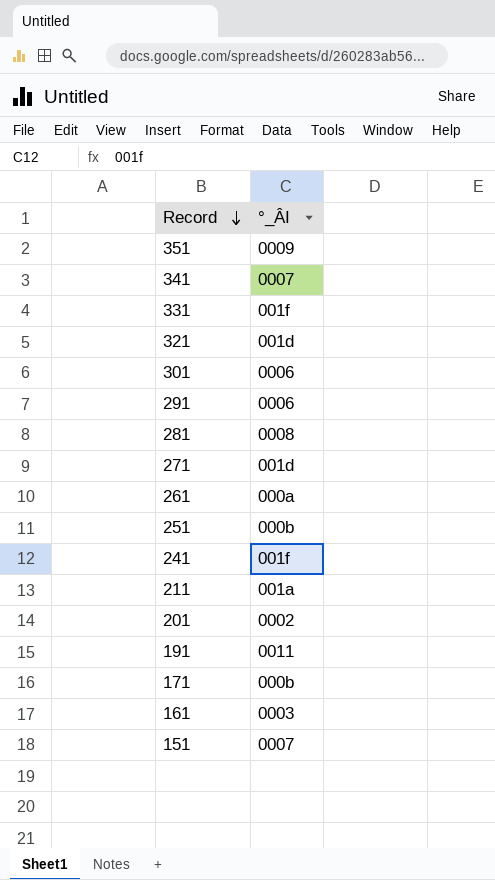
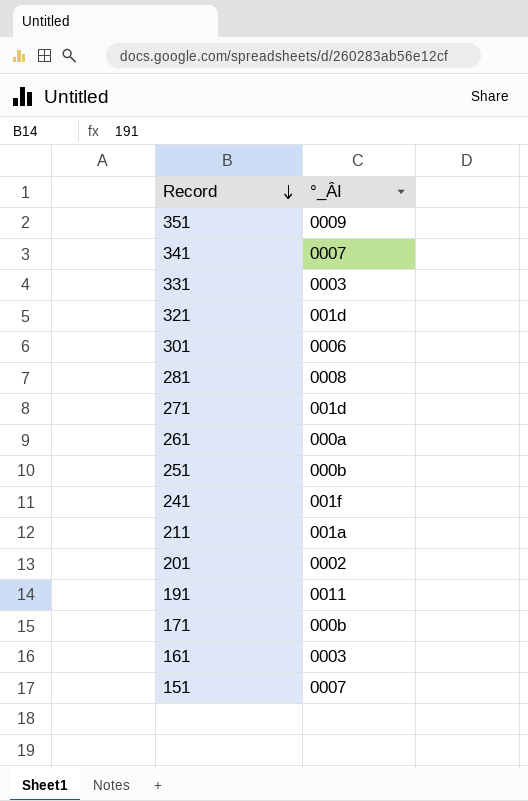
row 291: 0006 -> none
331 | °_ÂI: 001f -> 0003

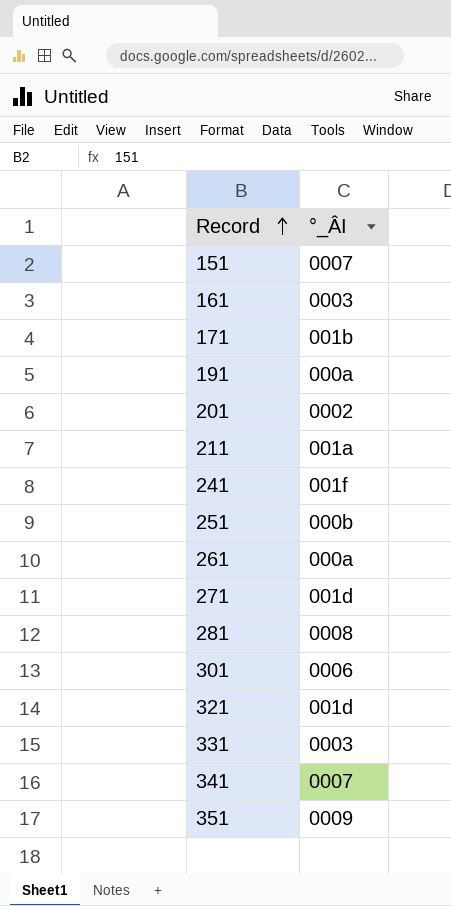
row order: Record descending -> Record ascending
171 | °_ÂI: 000b -> 001b
191 | °_ÂI: 0011 -> 000a

